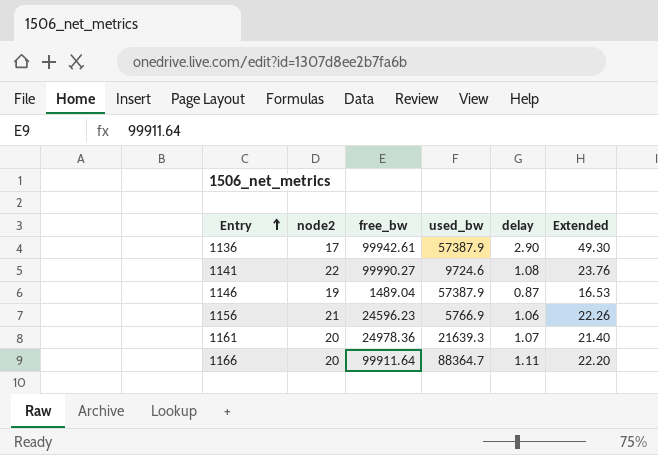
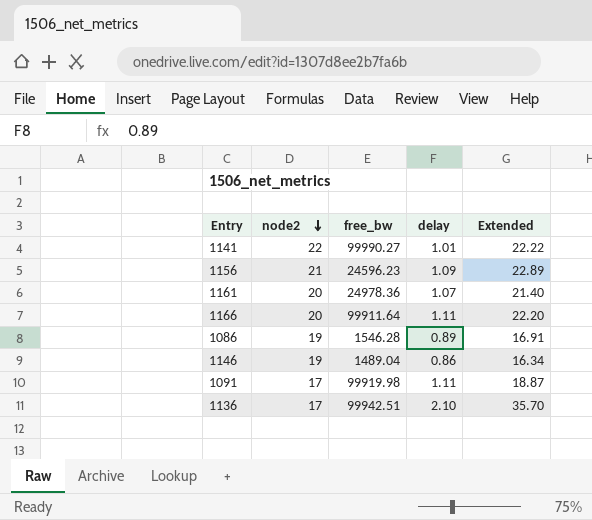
row order: Entry ascending -> node2 descending
column used_bw | position: 4 -> none
1141 | delay: 1.08 -> 1.01
1141 | Extended: 23.76 -> 22.22
1156 | delay: 1.06 -> 1.09
1156 | Extended: 22.26 -> 22.89
row 1086: none -> 19 | 1546.28 | 0.89 | 16.91
1146 | delay: 0.87 -> 0.86
1146 | Extended: 16.53 -> 16.34
row 1091: none -> 17 | 99919.98 | 1.11 | 18.87
1136 | free_bw: 99942.61 -> 99942.51
1136 | delay: 2.90 -> 2.10
1136 | Extended: 49.30 -> 35.70

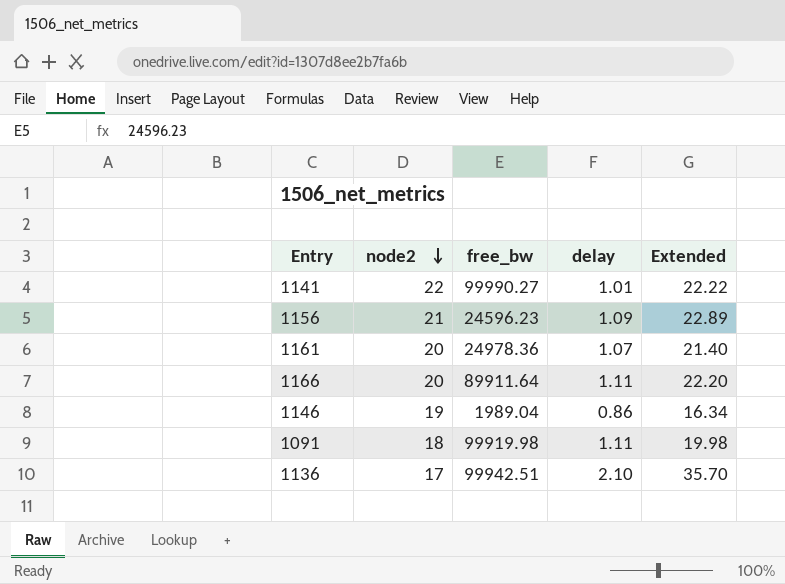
row 1086: 19 | 1546.28 | 0.89 | 16.91 -> none
1166 | free_bw: 99911.64 -> 89911.64
1146 | free_bw: 1489.04 -> 1989.04
1091 | node2: 17 -> 18
1091 | Extended: 18.87 -> 19.98

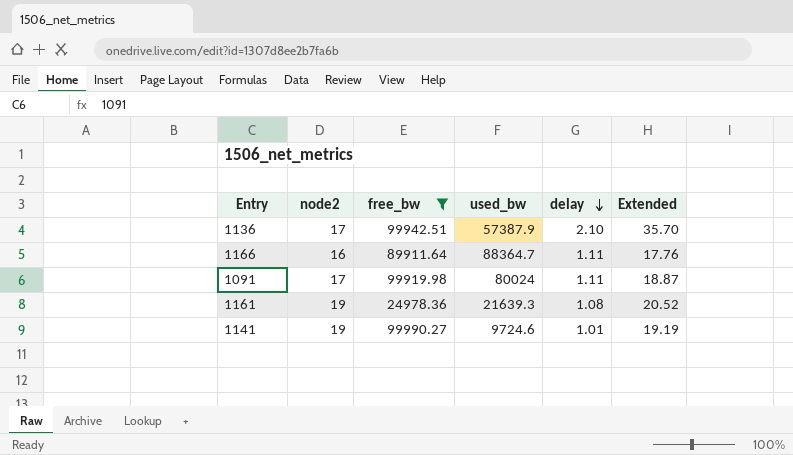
filter: none -> free_bw >= 24978.36
row order: node2 descending -> delay descending
column used_bw | position: none -> 4
1166 | node2: 20 -> 16
1166 | Extended: 22.20 -> 17.76
1091 | node2: 18 -> 17
1091 | Extended: 19.98 -> 18.87
1161 | node2: 20 -> 19
1161 | delay: 1.07 -> 1.08
1161 | Extended: 21.40 -> 20.52
1141 | node2: 22 -> 19
1141 | Extended: 22.22 -> 19.19

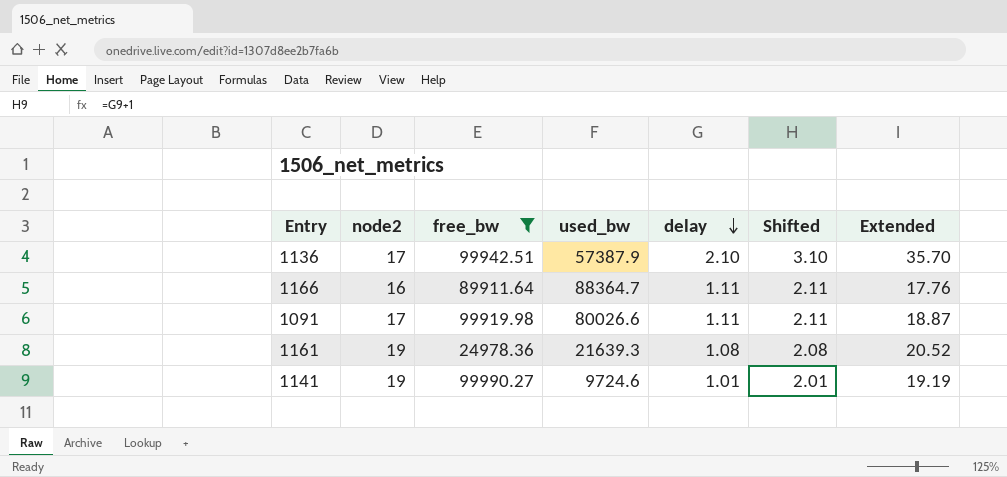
column Shifted | formula: none -> [delay] + 1
1091 | used_bw: 80024 -> 80026.6

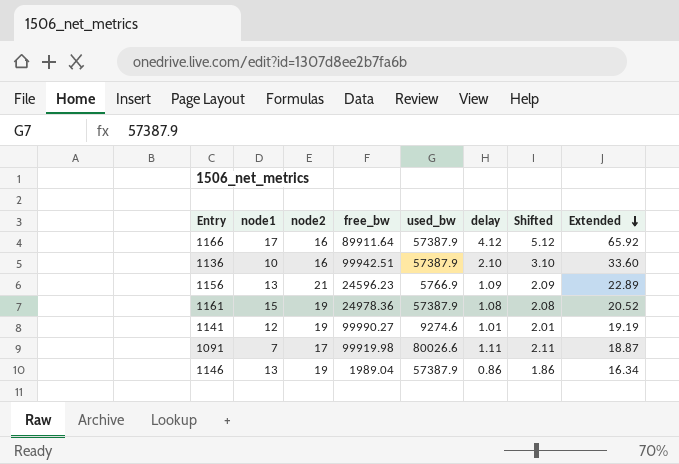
filter: free_bw >= 24978.36 -> none
row order: delay descending -> Extended descending
column node1 | position: none -> 2
1166 | used_bw: 88364.7 -> 57387.9
1166 | delay: 1.11 -> 4.12
1166 | Shifted: 2.11 -> 5.12
1166 | Extended: 17.76 -> 65.92
1136 | node2: 17 -> 16
1136 | Extended: 35.70 -> 33.60
1161 | used_bw: 21639.3 -> 57387.9
1141 | used_bw: 9724.6 -> 9274.6

